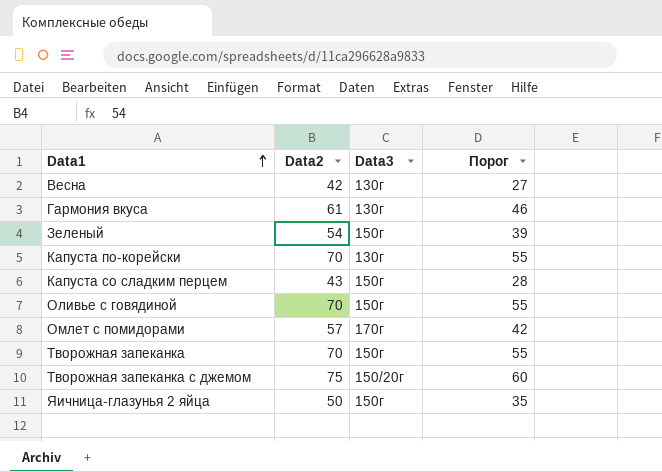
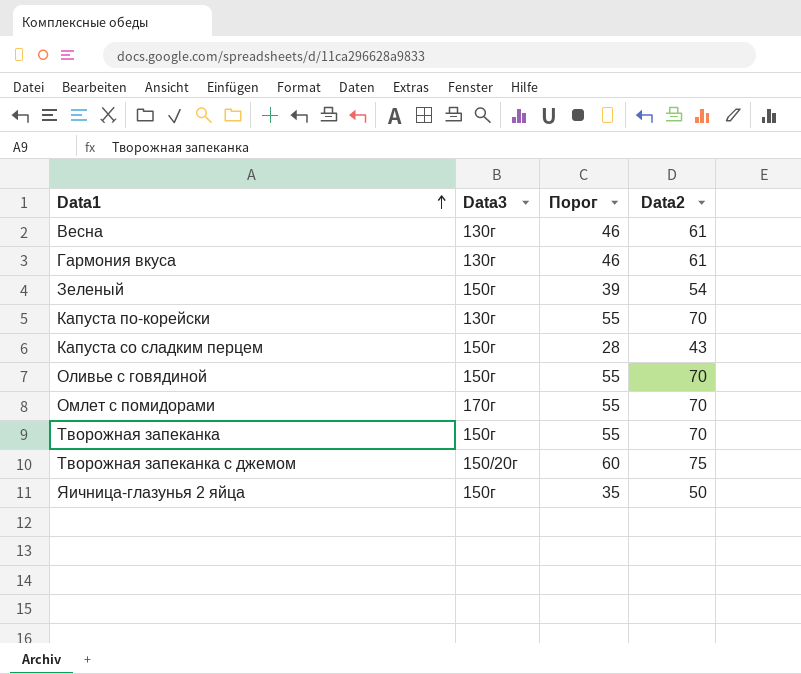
column Data2 | position: 2 -> 4
Весна | Порог: 27 -> 46
Весна | Data2: 42 -> 61
Омлет с помидорами | Порог: 42 -> 55
Омлет с помидорами | Data2: 57 -> 70

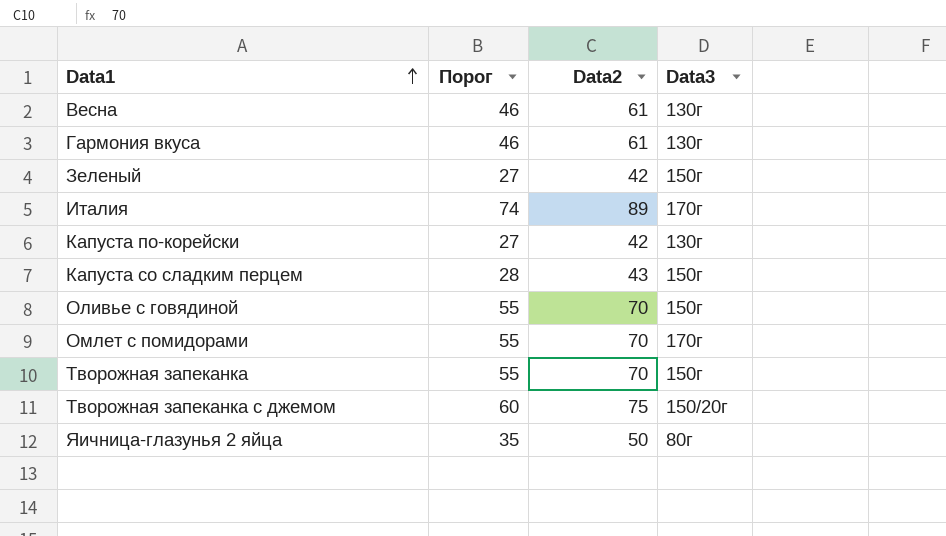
column Data3 | position: 2 -> 4
Зеленый | Порог: 39 -> 27
Зеленый | Data2: 54 -> 42
row Италия: none -> 74 | 89 | 170г
Капуста по-корейски | Порог: 55 -> 27
Капуста по-корейски | Data2: 70 -> 42
Яичница-глазунья 2 яйца | Data3: 150г -> 80г

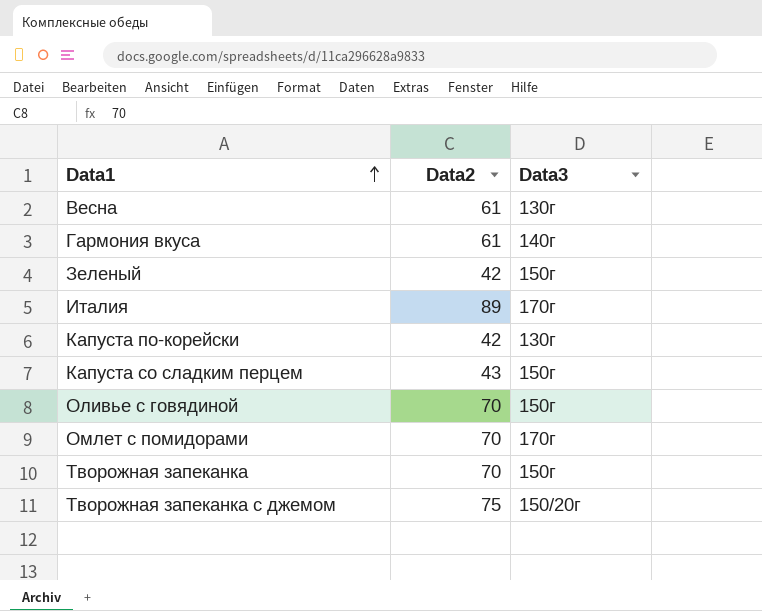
column Порог | formula: [Data2] - 15 -> none
row Яичница-глазунья 2 яйца: 35 | 50 | 80г -> none
Гармония вкуса | Data3: 130г -> 140г

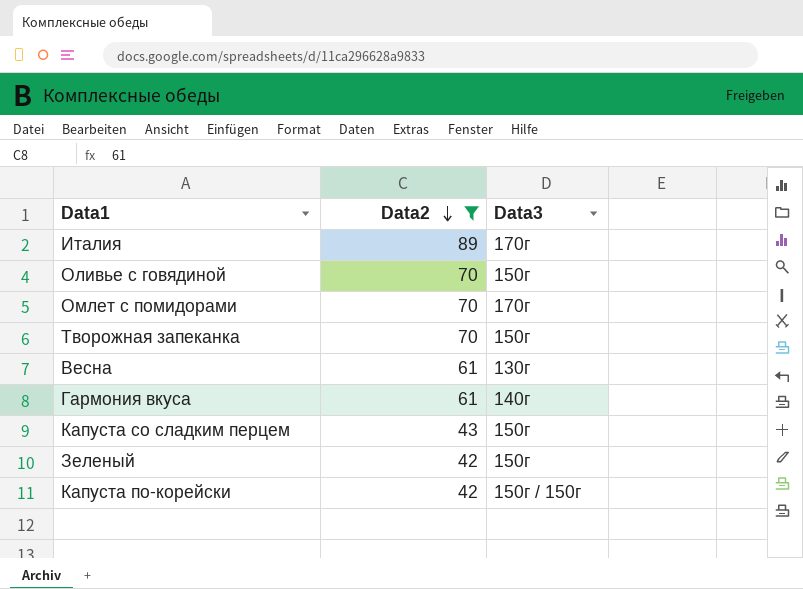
filter: none -> Data2 != 75
row order: Data1 ascending -> Data2 descending
Капуста по-корейски | Data3: 130г -> 150г / 150г

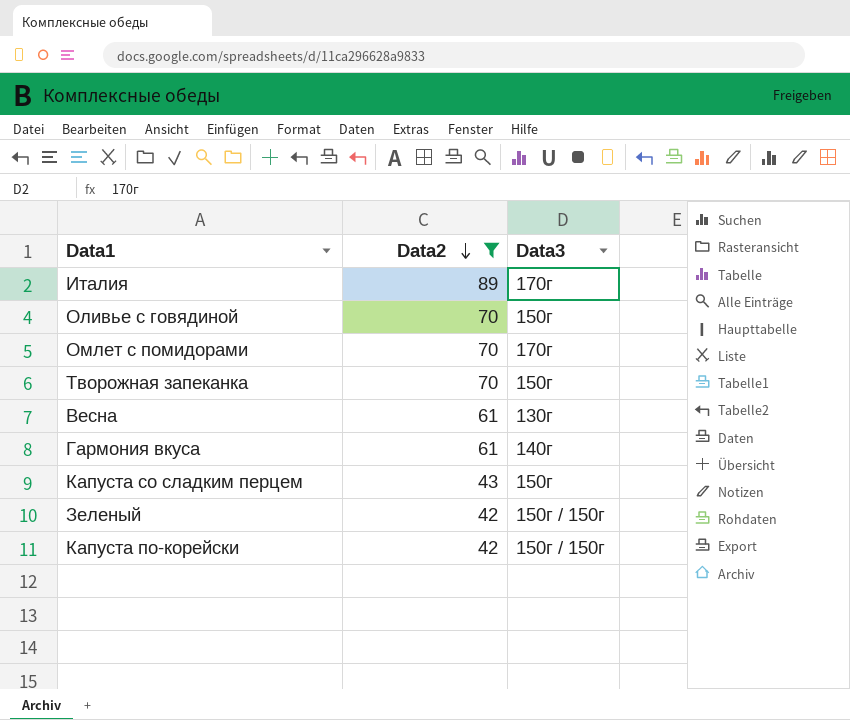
Зеленый | Data3: 150г -> 150г / 150г

